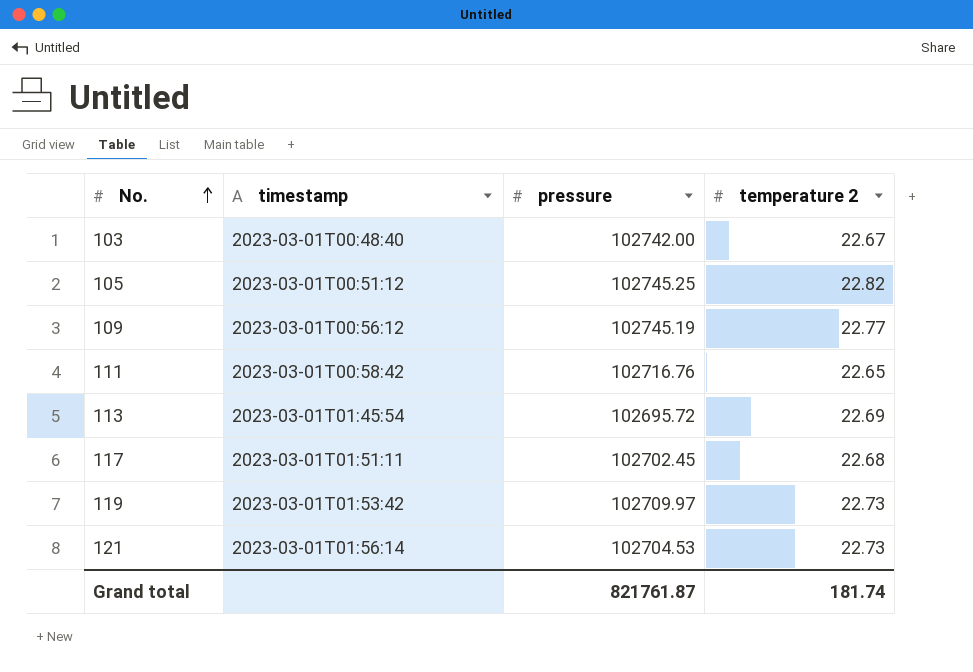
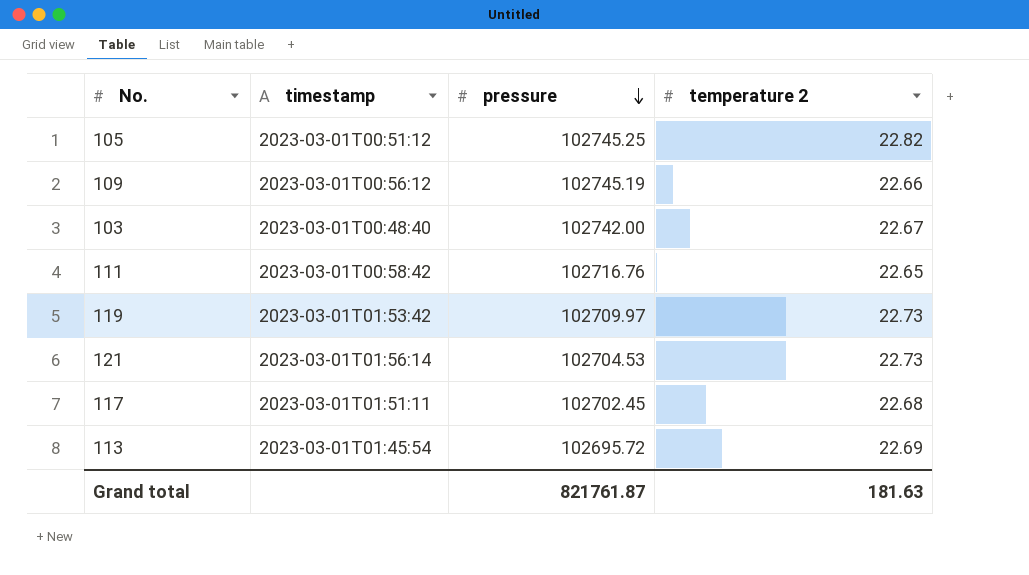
row order: No. ascending -> pressure descending
109 | temperature 2: 22.77 -> 22.66
Grand total | temperature 2: 181.74 -> 181.63

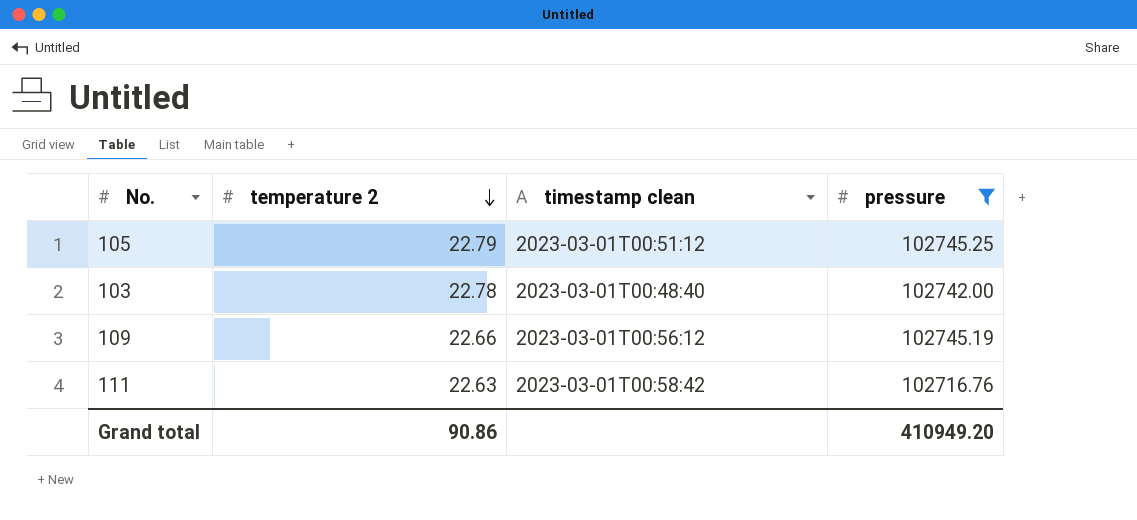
filter: none -> pressure >= 102716.76
row order: pressure descending -> temperature 2 descending
column temperature 2 | position: 4 -> 2
column name: timestamp -> timestamp clean
105 | temperature 2: 22.82 -> 22.79
103 | temperature 2: 22.67 -> 22.78
111 | temperature 2: 22.65 -> 22.63
Grand total | temperature 2: 181.63 -> 90.86
Grand total | pressure: 821761.87 -> 410949.20

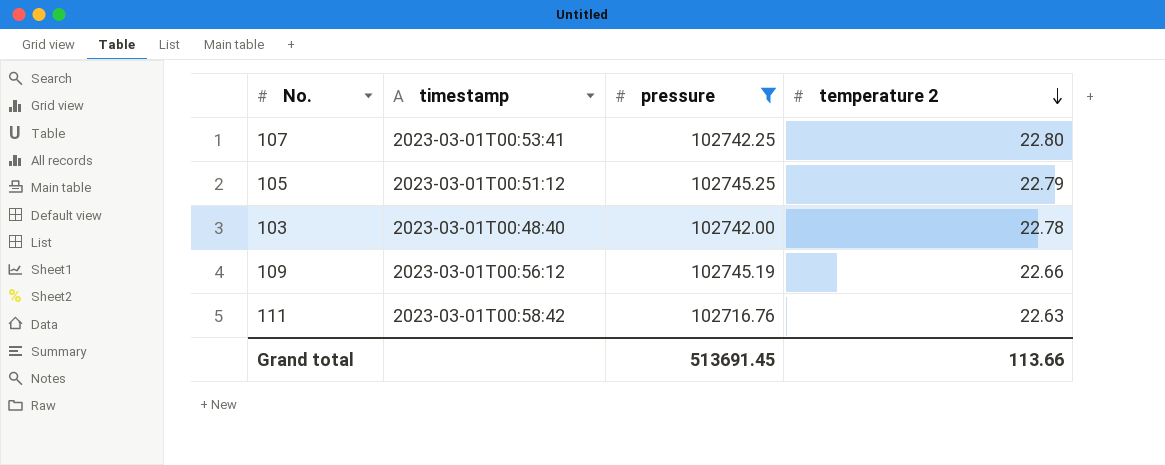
column name: timestamp clean -> timestamp
column temperature 2 | position: 2 -> 4
row 107: none -> 2023-03-01T00:53:41 | 102742.25 | 22.80
Grand total | pressure: 410949.20 -> 513691.45
Grand total | temperature 2: 90.86 -> 113.66

